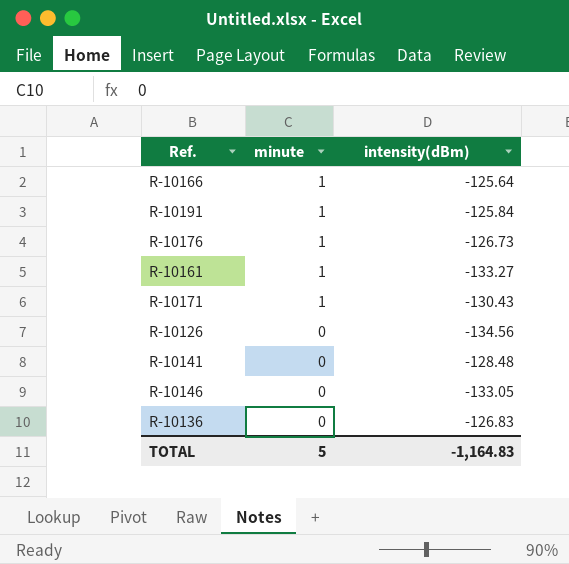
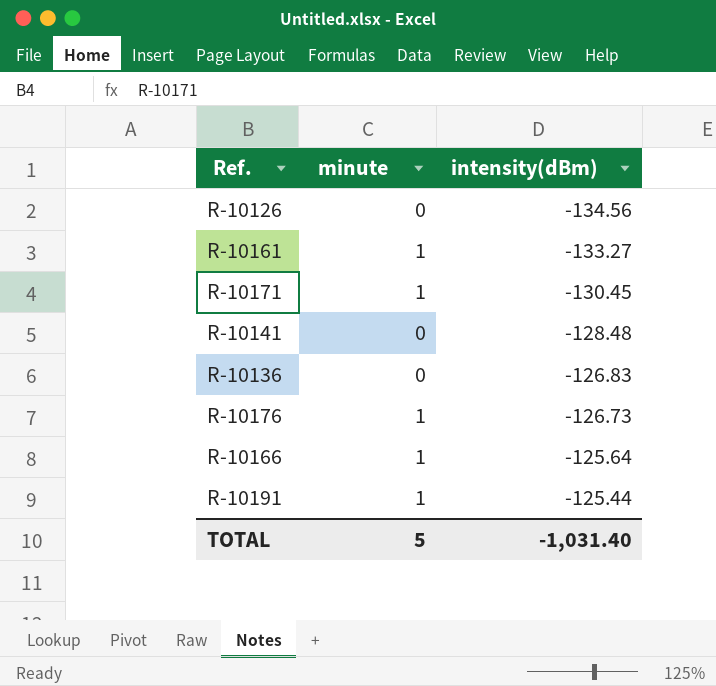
row order: minute descending -> intensity(dBm) ascending
row R-10146: 0 | -133.05 -> none
R-10171 | intensity(dBm): -130.43 -> -130.45
R-10191 | intensity(dBm): -125.84 -> -125.44
TOTAL | intensity(dBm): -1,164.83 -> -1,031.40

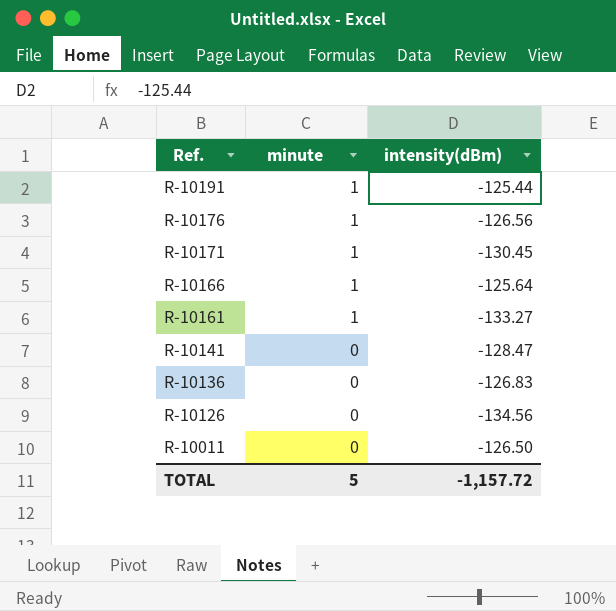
row order: intensity(dBm) ascending -> Ref. descending
R-10176 | intensity(dBm): -126.73 -> -126.56
R-10141 | intensity(dBm): -128.48 -> -128.47
row R-10011: none -> 0 | -126.50
TOTAL | intensity(dBm): -1,031.40 -> -1,157.72

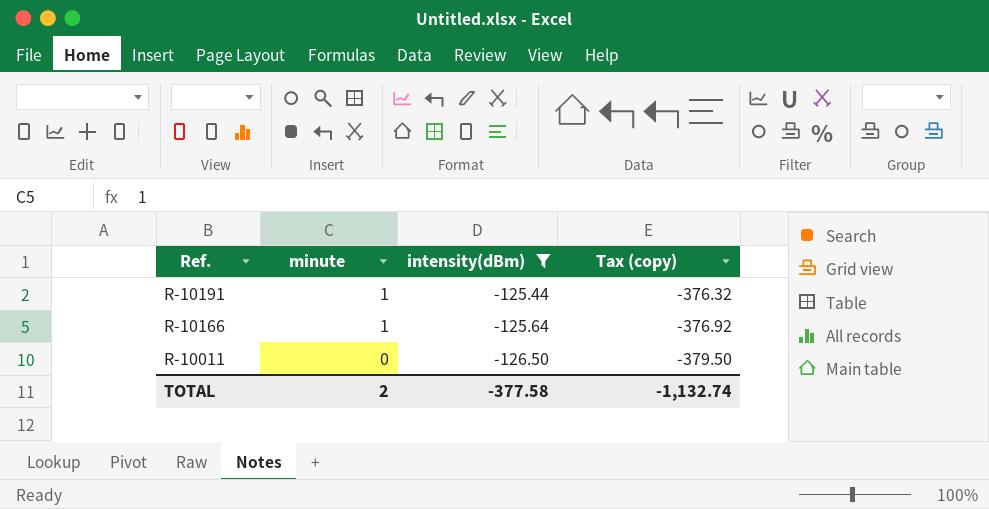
filter: none -> intensity(dBm) >= -126.50
column Tax (copy) | formula: none -> [intensity(dBm)] * 3
TOTAL | minute: 5 -> 2
TOTAL | intensity(dBm): -1,157.72 -> -377.58

